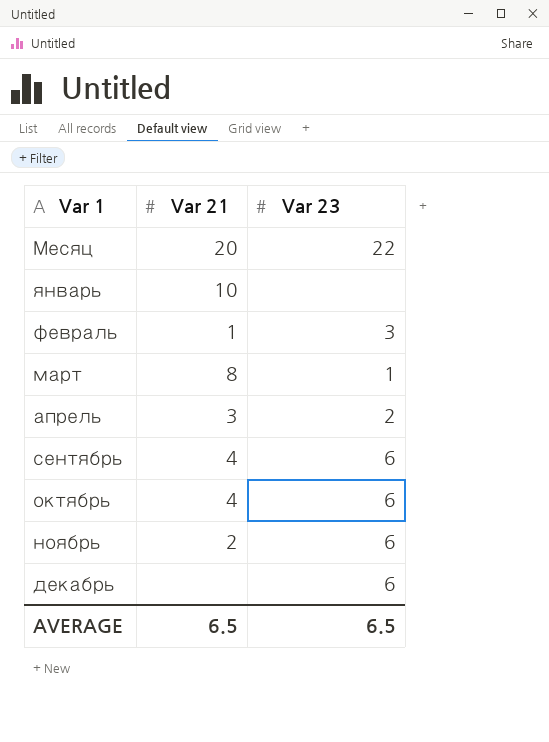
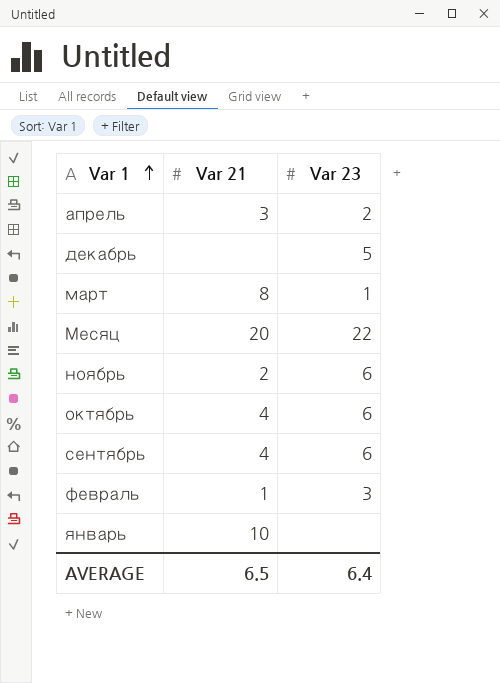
row order: none -> Var 1 ascending
декабрь | Var 23: 6 -> 5
AVERAGE | Var 23: 6.5 -> 6.4

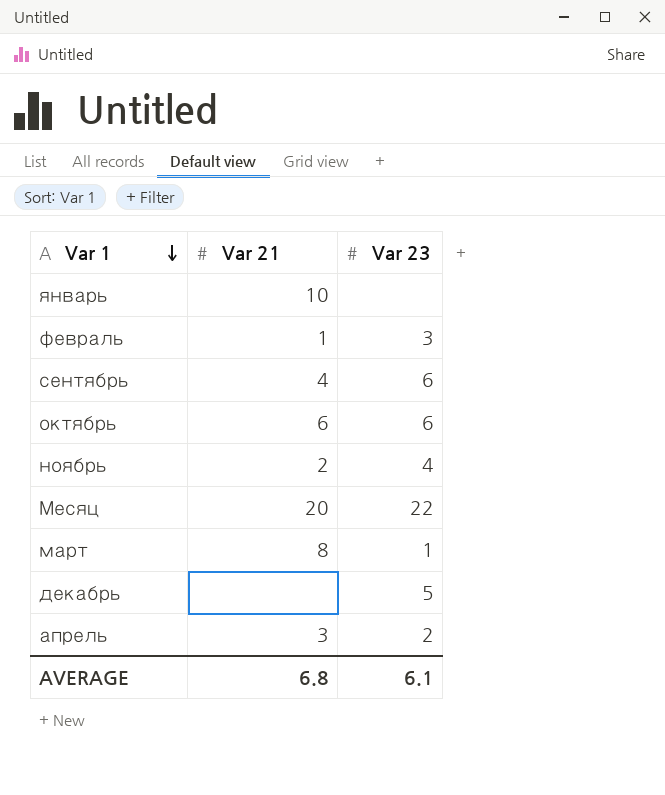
row order: Var 1 ascending -> Var 1 descending
октябрь | Var 21: 4 -> 6
ноябрь | Var 23: 6 -> 4
AVERAGE | Var 21: 6.5 -> 6.8
AVERAGE | Var 23: 6.4 -> 6.1

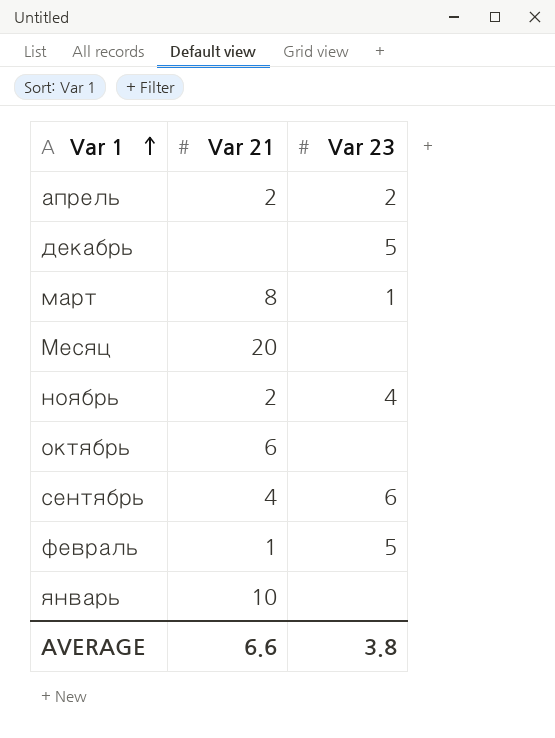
row order: Var 1 descending -> Var 1 ascending
апрель | Var 21: 3 -> 2
Месяц | Var 23: 22 -> none
октябрь | Var 23: 6 -> none
февраль | Var 23: 3 -> 5
AVERAGE | Var 21: 6.8 -> 6.6
AVERAGE | Var 23: 6.1 -> 3.8

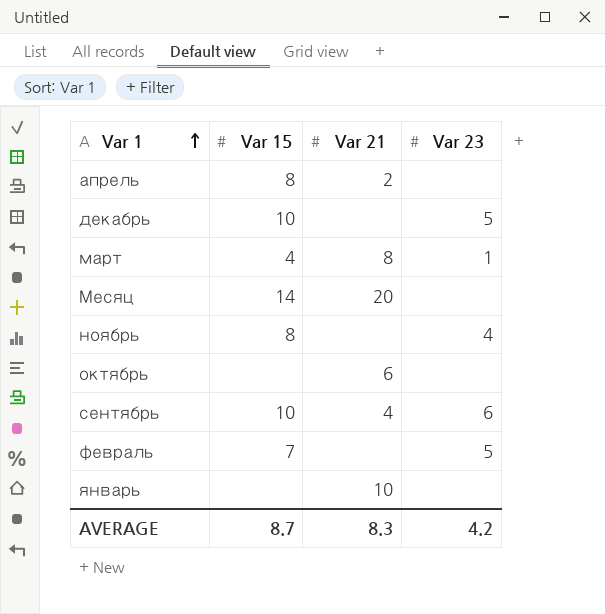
column Var 15 | position: none -> 2
апрель | Var 23: 2 -> none
ноябрь | Var 21: 2 -> none
февраль | Var 21: 1 -> none
AVERAGE | Var 21: 6.6 -> 8.3
AVERAGE | Var 23: 3.8 -> 4.2

